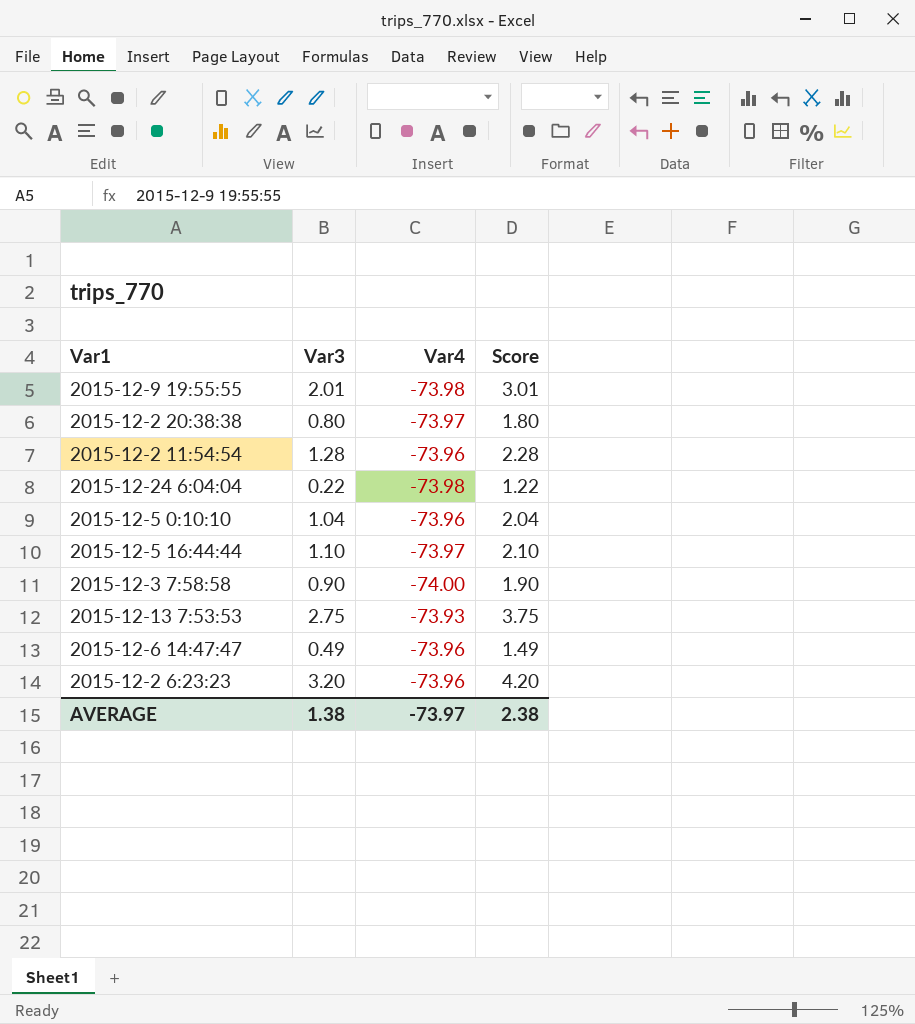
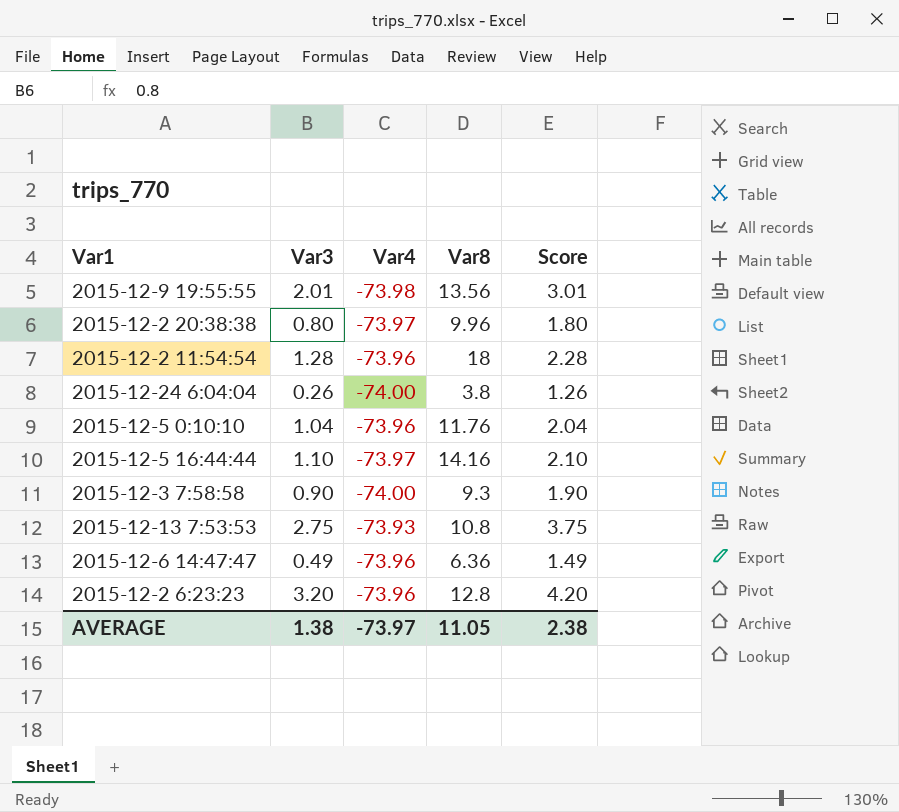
column Var8 | position: none -> 4
2015-12-24 6:04:04 | Var3: 0.22 -> 0.26
2015-12-24 6:04:04 | Var4: -73.98 -> -74.00
2015-12-24 6:04:04 | Score: 1.22 -> 1.26

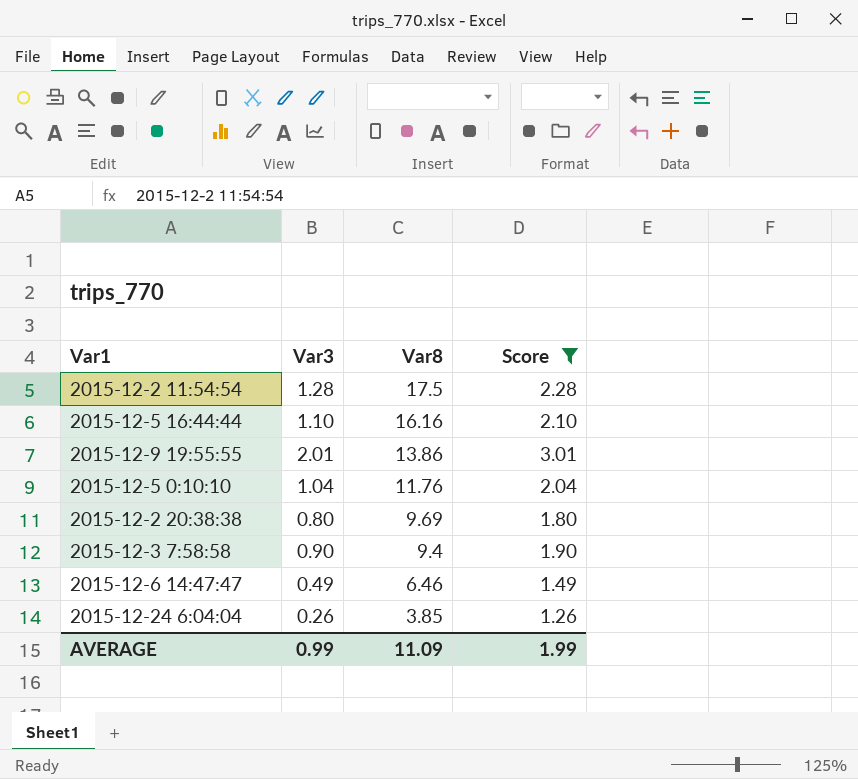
filter: none -> Score <= 3.01
row order: none -> Var8 descending
column Var4 | position: 3 -> none
2015-12-2 11:54:54 | Var8: 18 -> 17.5
2015-12-5 16:44:44 | Var8: 14.16 -> 16.16
2015-12-9 19:55:55 | Var8: 13.56 -> 13.86
2015-12-2 20:38:38 | Var8: 9.96 -> 9.69
2015-12-3 7:58:58 | Var8: 9.3 -> 9.4
2015-12-6 14:47:47 | Var8: 6.36 -> 6.46
2015-12-24 6:04:04 | Var8: 3.8 -> 3.85
AVERAGE | Var3: 1.38 -> 0.99
AVERAGE | Var8: 11.05 -> 11.09
AVERAGE | Score: 2.38 -> 1.99

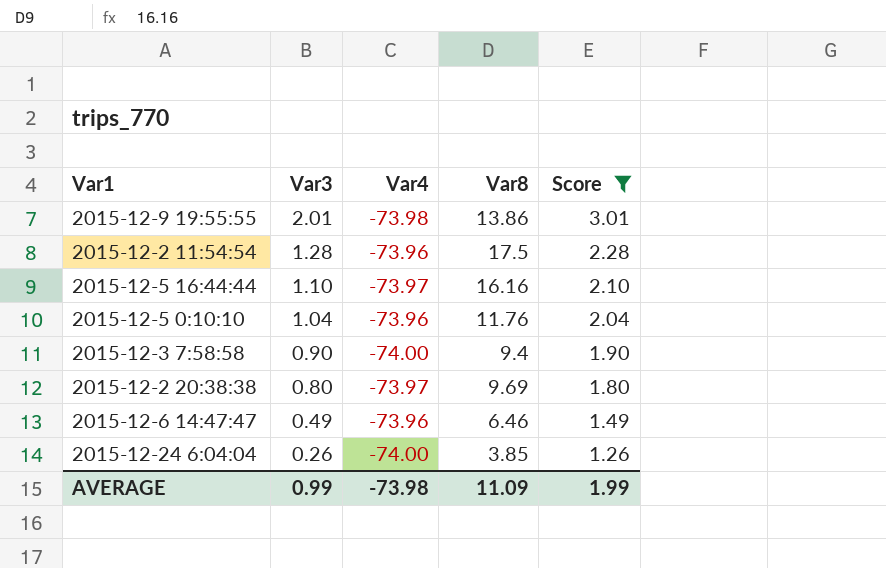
row order: Var8 descending -> Var3 descending
column Var4 | position: none -> 3

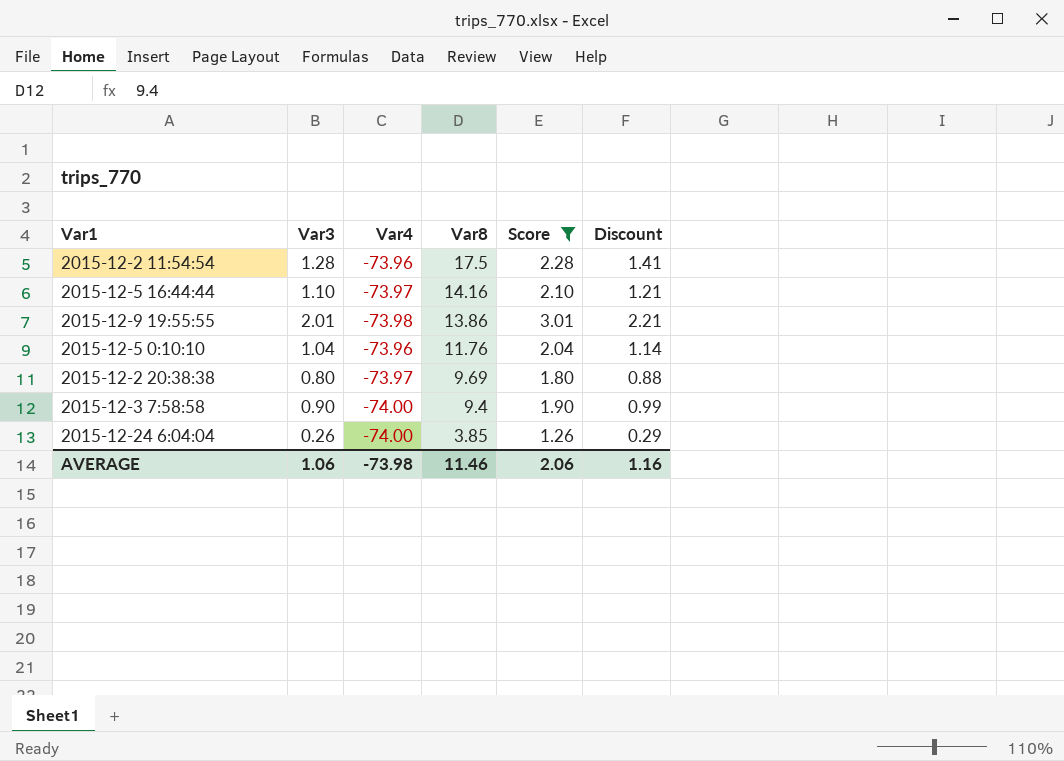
row order: Var3 descending -> Var8 descending
column Discount | formula: none -> [Var3] * 1.1
row 2015-12-6 14:47:47: 0.49 | -73.96 | 6.46 | 1.49 -> none
2015-12-5 16:44:44 | Var8: 16.16 -> 14.16
AVERAGE | Var3: 0.99 -> 1.06
AVERAGE | Var8: 11.09 -> 11.46
AVERAGE | Score: 1.99 -> 2.06

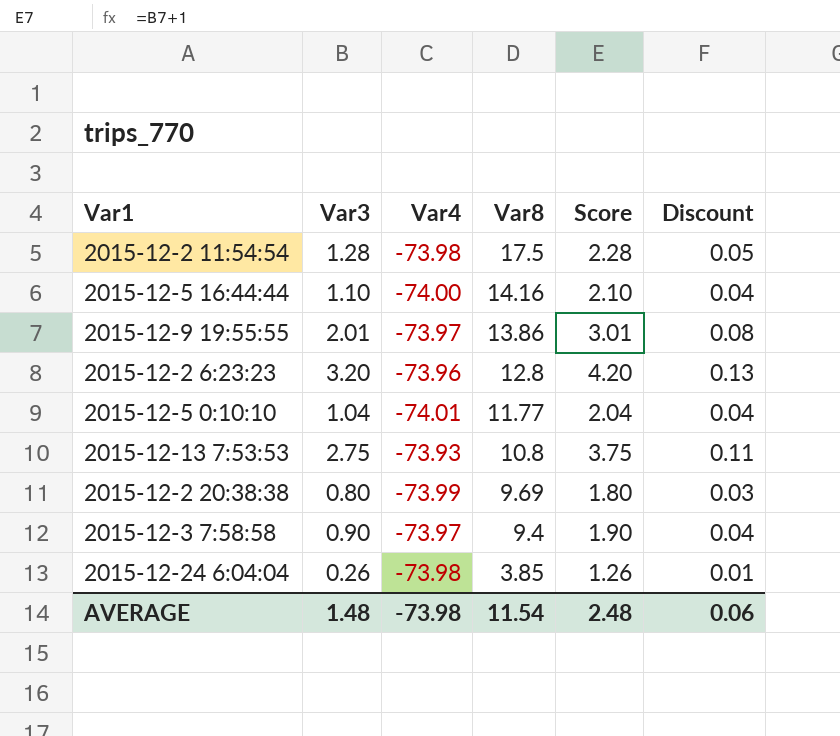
filter: Score <= 3.01 -> none
column Discount | formula: [Var3] * 1.1 -> [Var3] * 0.04
2015-12-2 11:54:54 | Var4: -73.96 -> -73.98
2015-12-5 16:44:44 | Var4: -73.97 -> -74.00
2015-12-9 19:55:55 | Var4: -73.98 -> -73.97
2015-12-5 0:10:10 | Var4: -73.96 -> -74.01
2015-12-5 0:10:10 | Var8: 11.76 -> 11.77
2015-12-2 20:38:38 | Var4: -73.97 -> -73.99
2015-12-3 7:58:58 | Var4: -74.00 -> -73.97
2015-12-24 6:04:04 | Var4: -74.00 -> -73.98
AVERAGE | Var3: 1.06 -> 1.48
AVERAGE | Var8: 11.46 -> 11.54
AVERAGE | Score: 2.06 -> 2.48
AVERAGE | Discount: 1.16 -> 0.06

